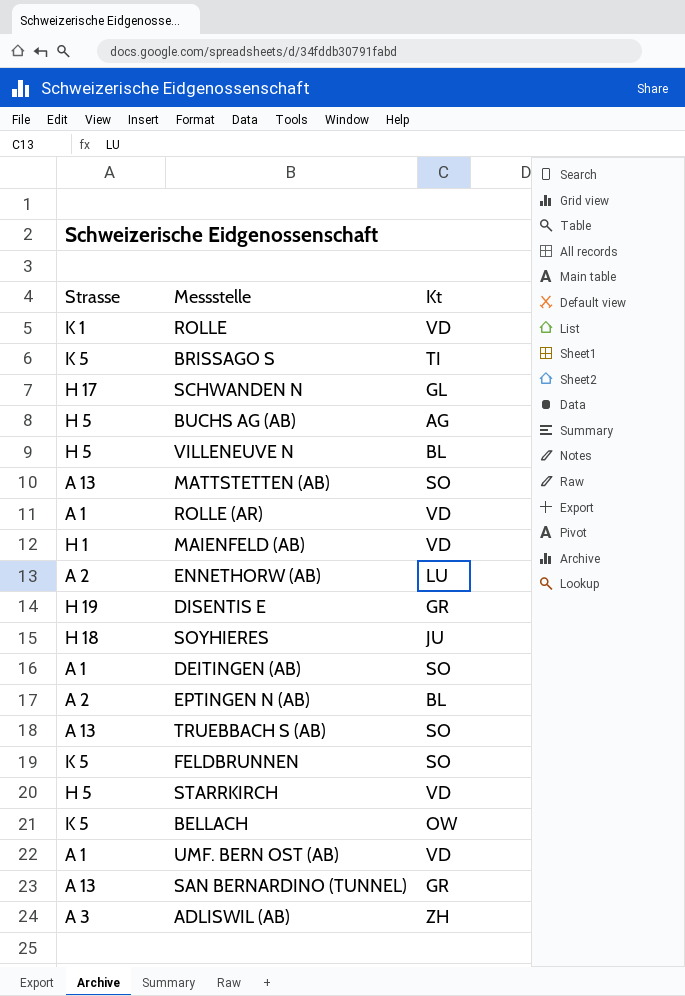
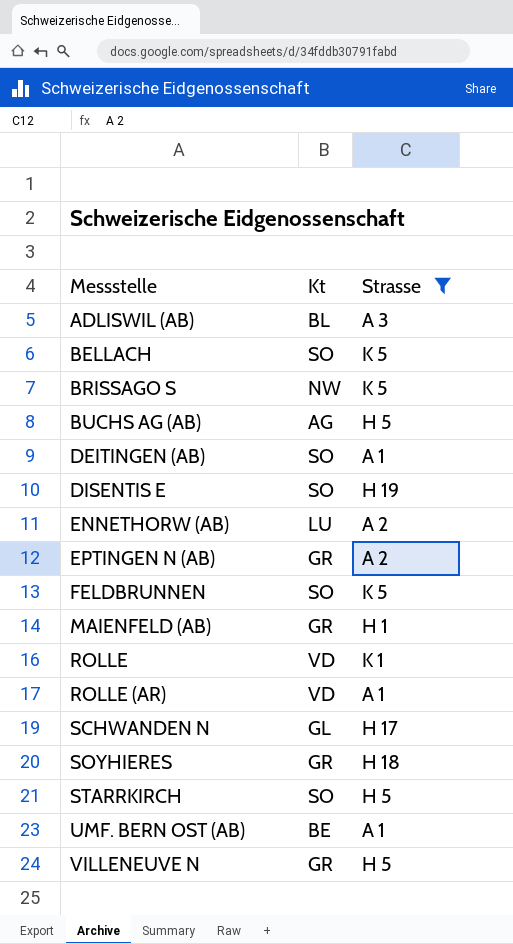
filter: none -> Strasse != A 13
row order: none -> Messstelle ascending
column Strasse | position: 1 -> 3
ADLISWIL (AB) | Kt: ZH -> BL
BELLACH | Kt: OW -> SO
BRISSAGO S | Kt: TI -> NW
DISENTIS E | Kt: GR -> SO
EPTINGEN N (AB) | Kt: BL -> GR
MAIENFELD (AB) | Kt: VD -> GR
SOYHIERES | Kt: JU -> GR
STARRKIRCH | Kt: VD -> SO
UMF. BERN OST (AB) | Kt: VD -> BE
VILLENEUVE N | Kt: BL -> GR

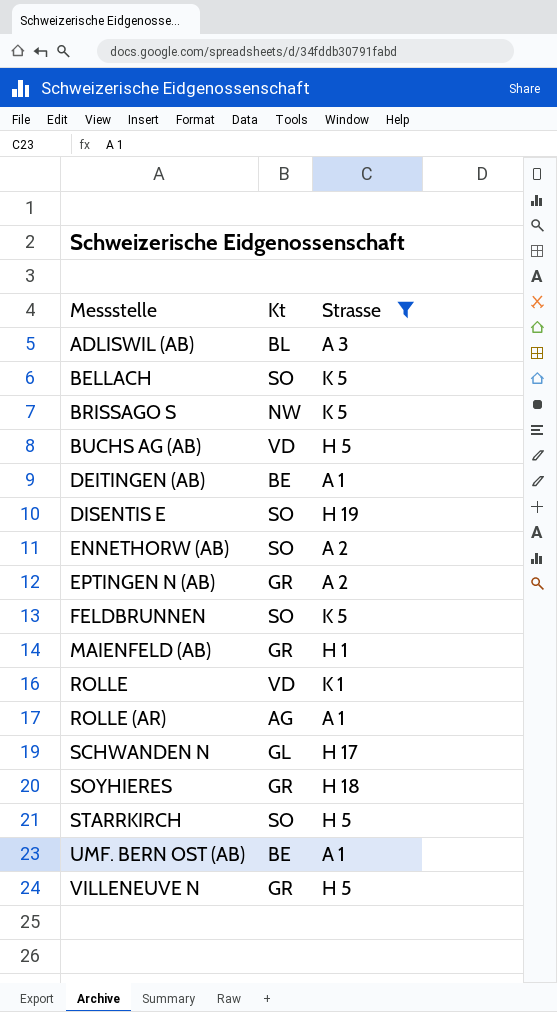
BUCHS AG (AB) | Kt: AG -> VD
DEITINGEN (AB) | Kt: SO -> BE
ENNETHORW (AB) | Kt: LU -> SO
ROLLE (AR) | Kt: VD -> AG

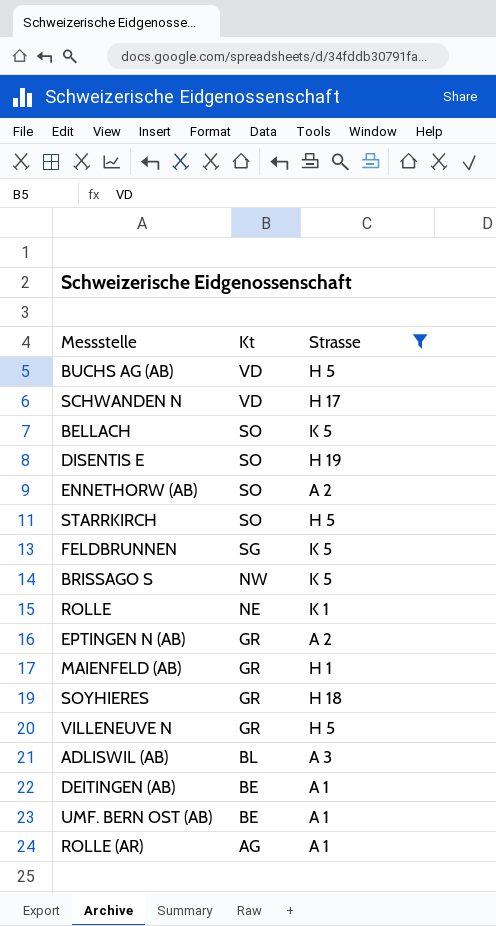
row order: Messstelle ascending -> Kt descending
SCHWANDEN N | Kt: GL -> VD
FELDBRUNNEN | Kt: SO -> SG
ROLLE | Kt: VD -> NE

